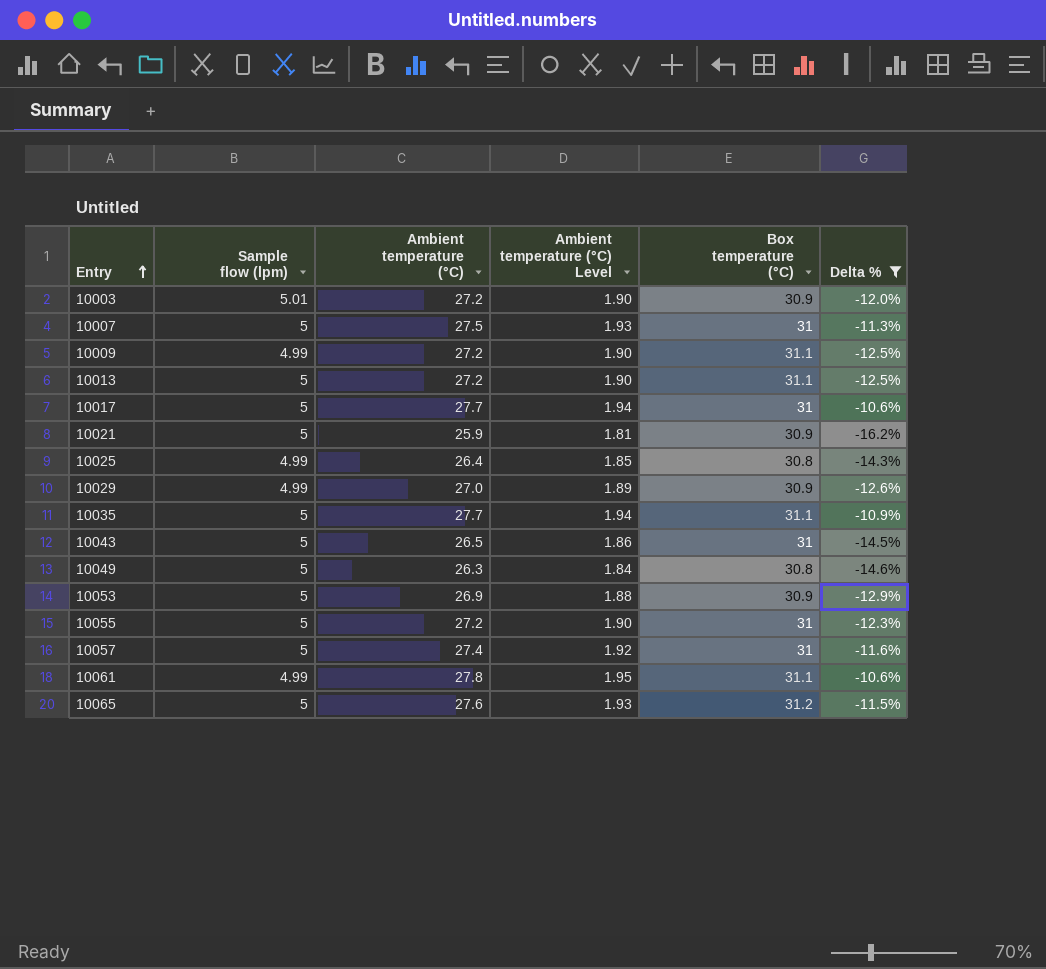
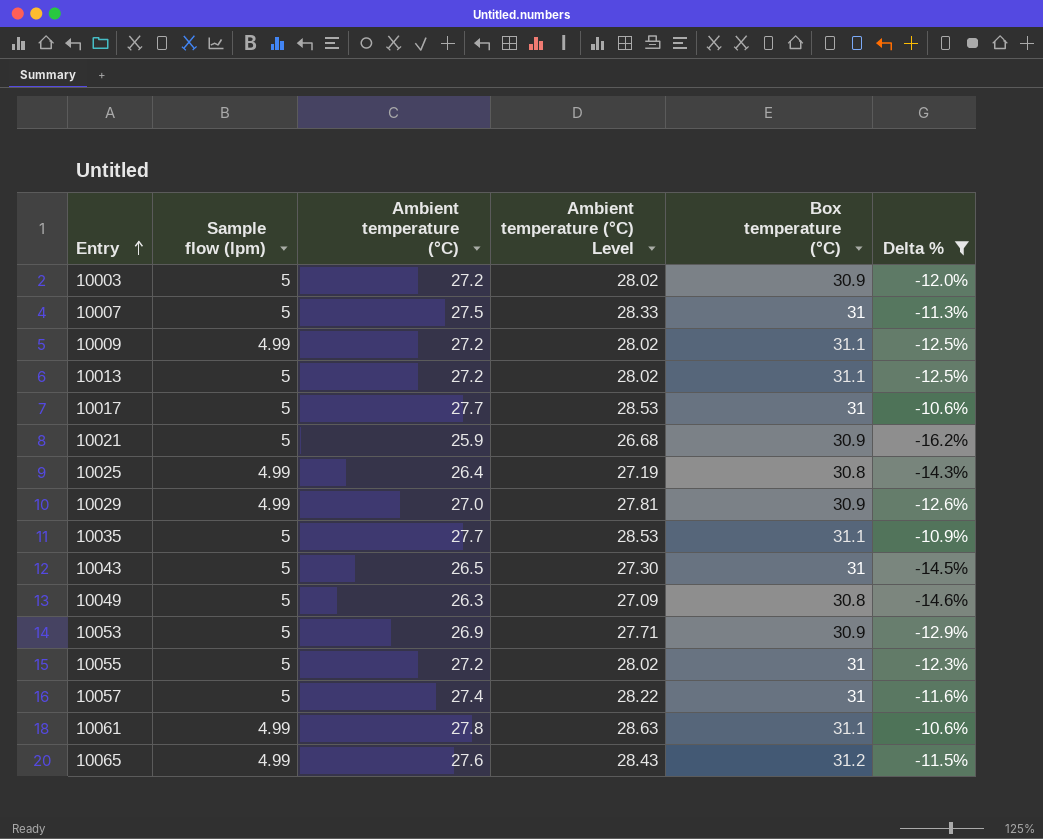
column Ambient temperature (°C) Level | formula: [Ambient temperature (°C)] * 0.07 -> [Ambient temperature (°C)] * 1.03
10003 | Sample flow (lpm): 5.01 -> 5
10065 | Sample flow (lpm): 5 -> 4.99

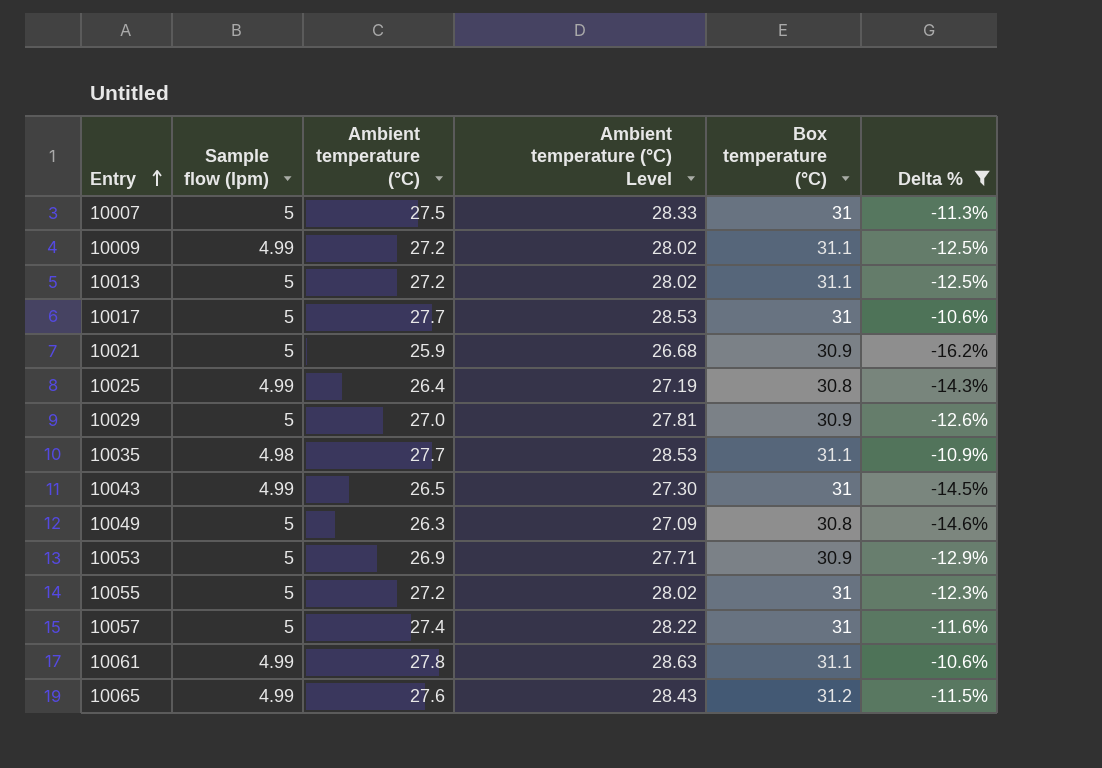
row 10003: 5 | 27.2 | 28.02 | 30.9 | -12.0% -> none
10029 | Sample flow (lpm): 4.99 -> 5
10035 | Sample flow (lpm): 5 -> 4.98
10043 | Sample flow (lpm): 5 -> 4.99

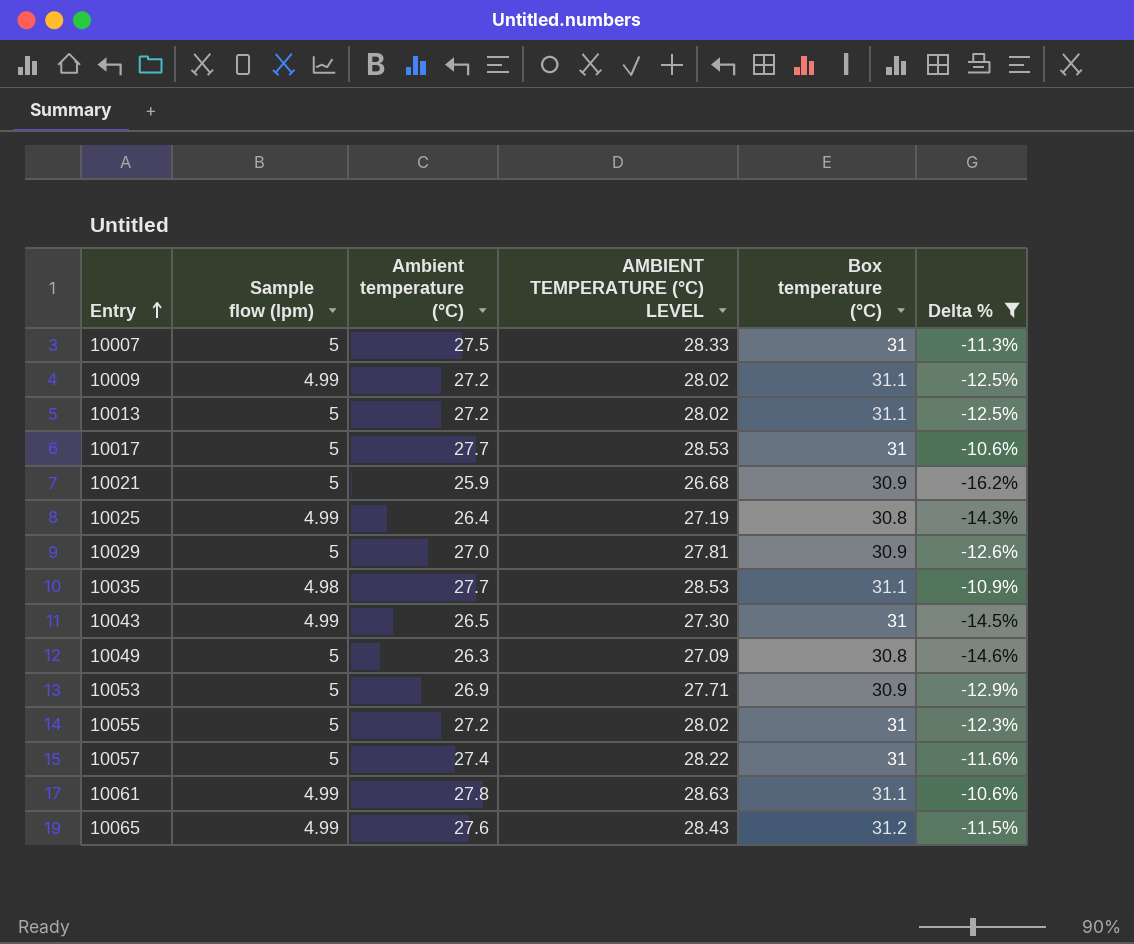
column name: Ambient temperature (°C) Level -> AMBIENT TEMPERATURE (°C) LEVEL

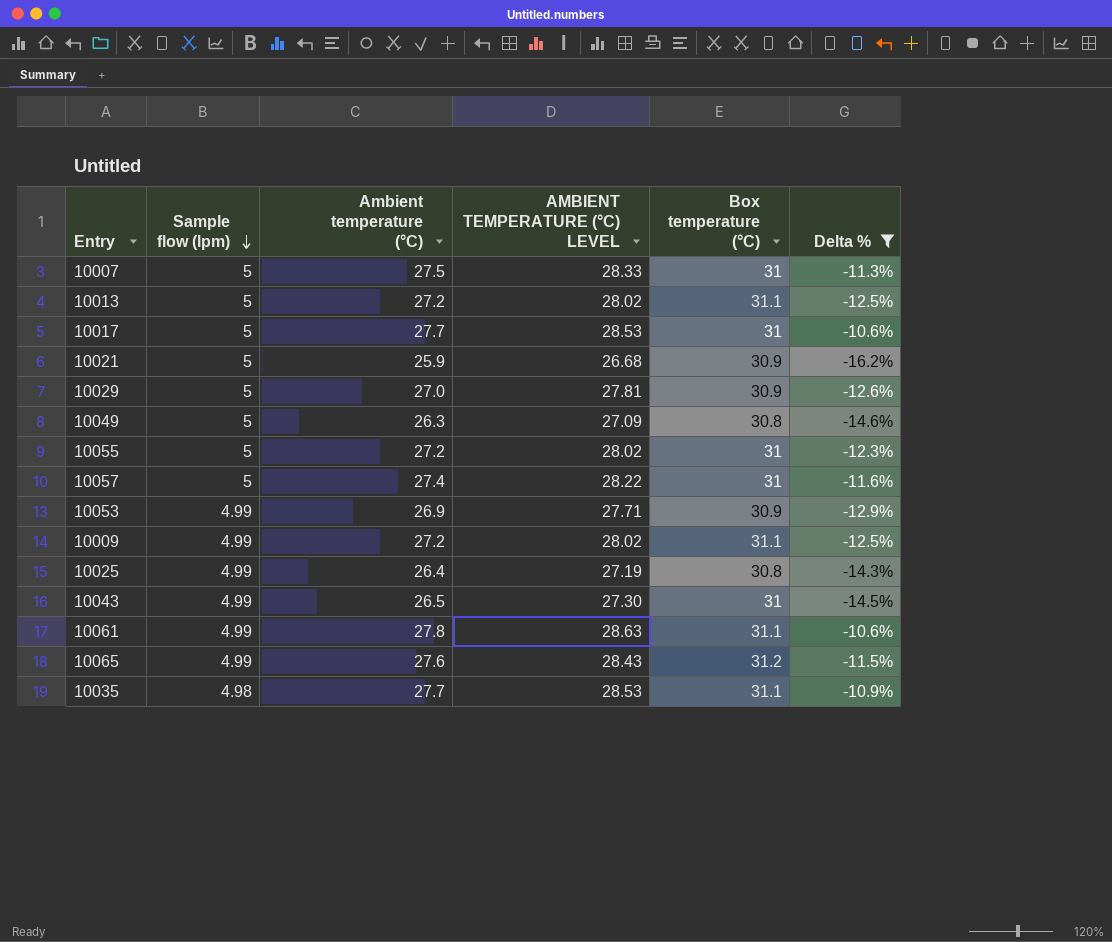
row order: Entry ascending -> Sample flow (lpm) descending
10053 | Sample flow (lpm): 5 -> 4.99

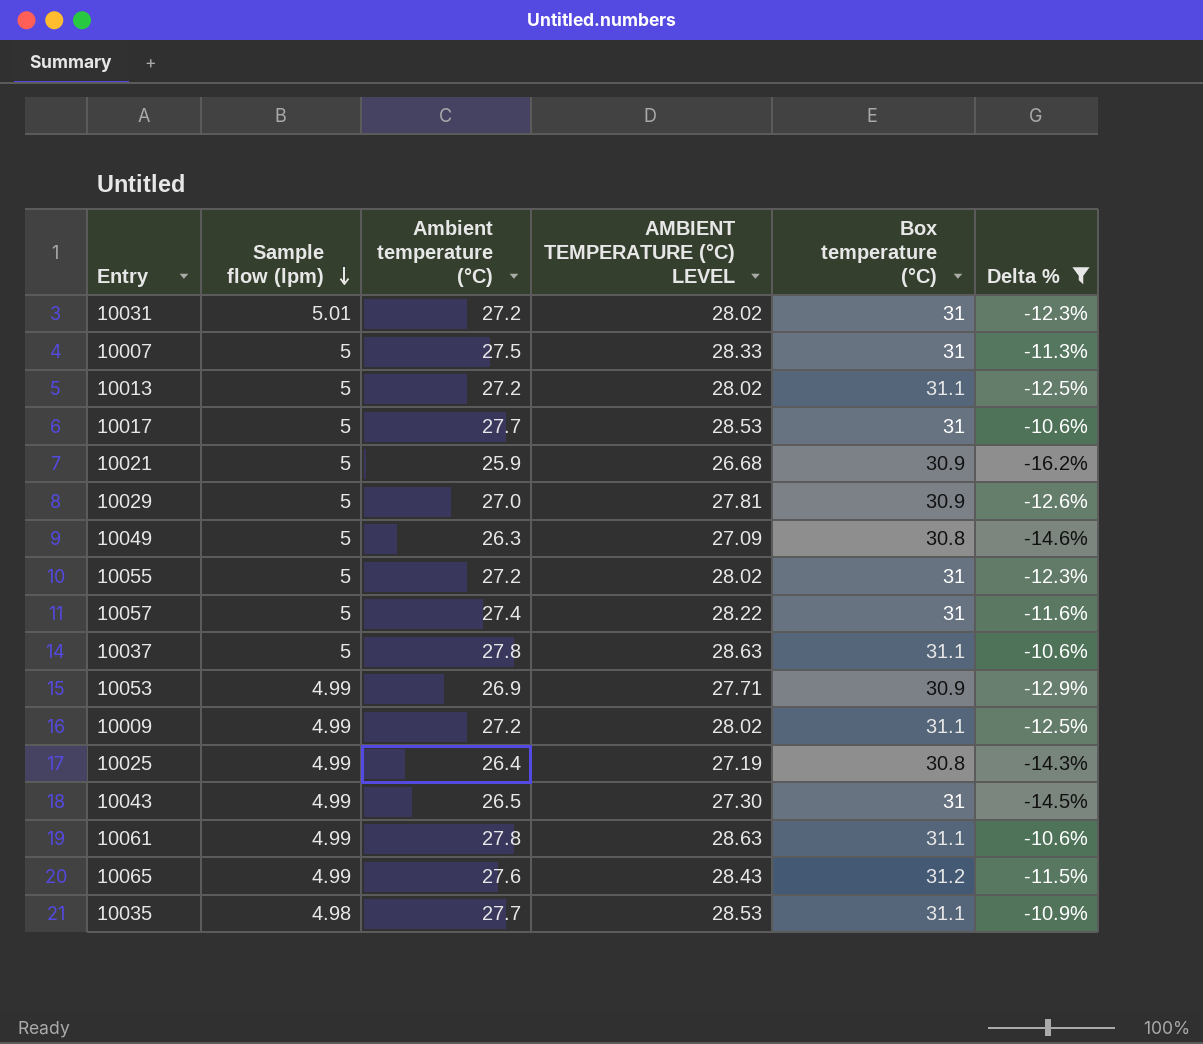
row 10031: none -> 5.01 | 27.2 | 28.02 | 31 | -12.3%
row 10037: none -> 5 | 27.8 | 28.63 | 31.1 | -10.6%

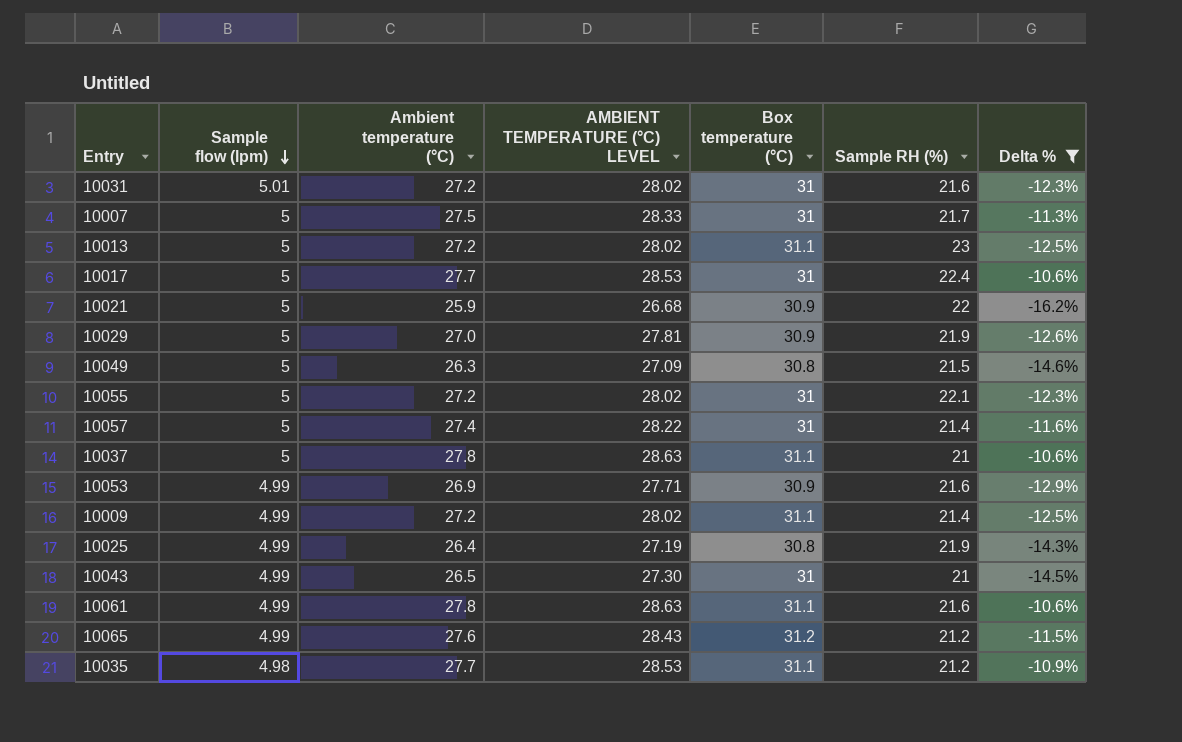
column Sample RH (%) | position: none -> 6

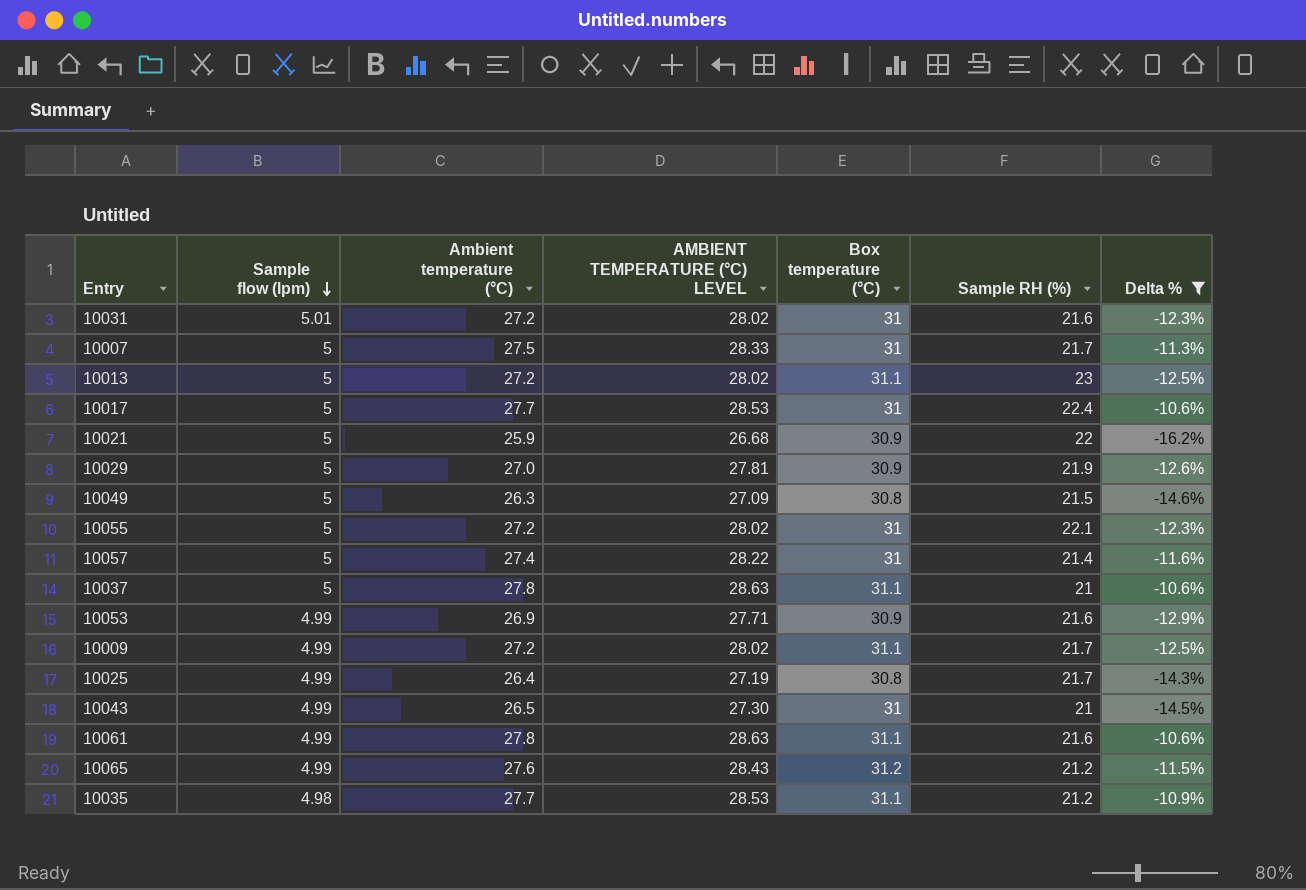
10009 | Sample RH (%): 21.4 -> 21.7
10025 | Sample RH (%): 21.9 -> 21.7

